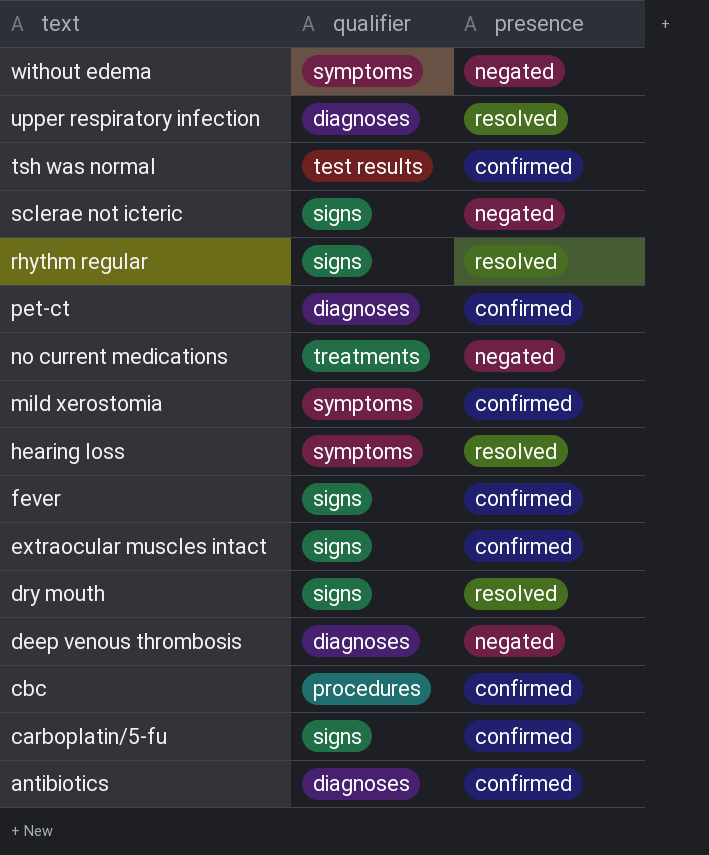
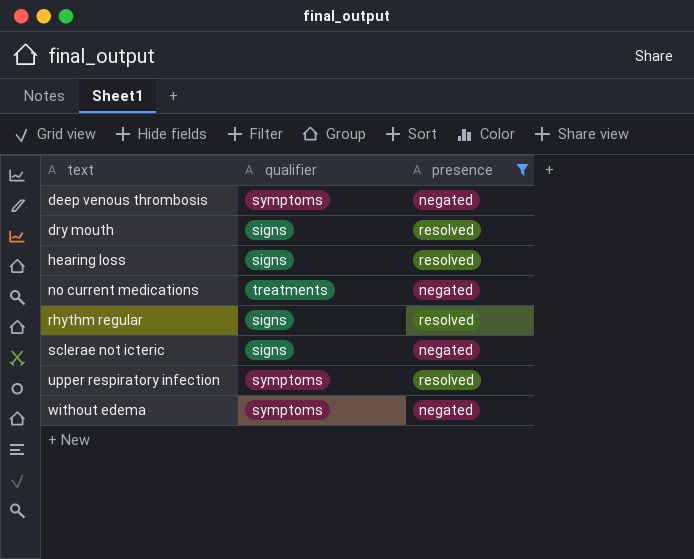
filter: none -> presence != confirmed
row order: text descending -> text ascending
deep venous thrombosis | qualifier: diagnoses -> symptoms
hearing loss | qualifier: symptoms -> signs
upper respiratory infection | qualifier: diagnoses -> symptoms

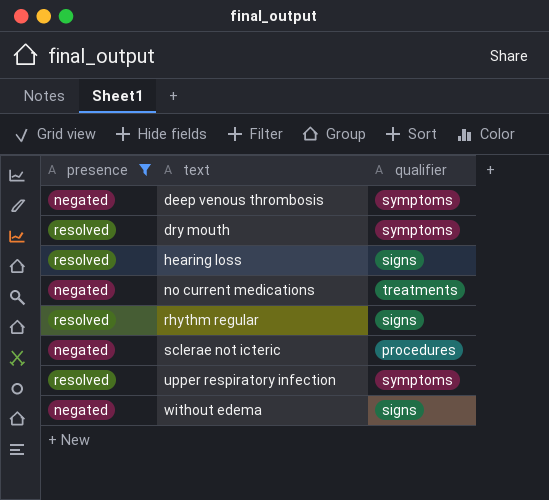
column presence | position: 3 -> 1
dry mouth | qualifier: signs -> symptoms
sclerae not icteric | qualifier: signs -> procedures
without edema | qualifier: symptoms -> signs

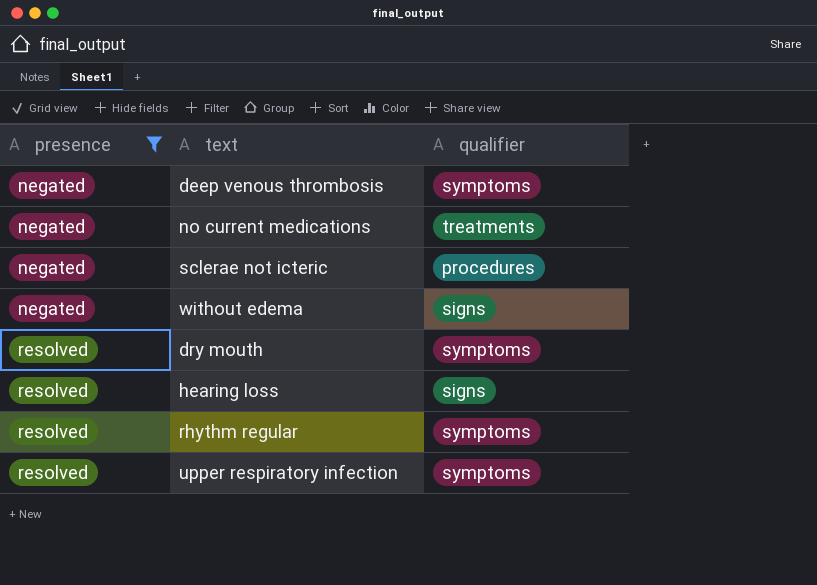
row order: text ascending -> presence ascending
rhythm regular | qualifier: signs -> symptoms

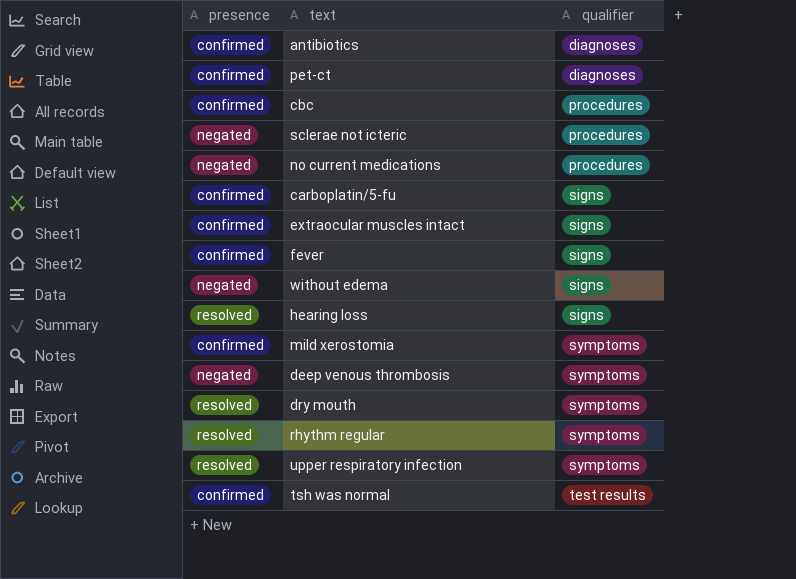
filter: presence != confirmed -> none
row order: presence ascending -> qualifier ascending
no current medications | qualifier: treatments -> procedures

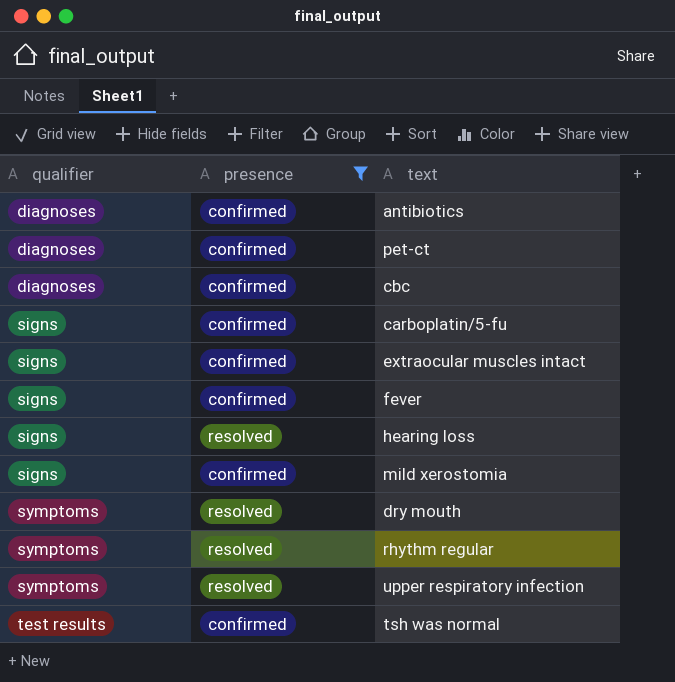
filter: none -> presence != negated
column qualifier | position: 3 -> 1
cbc | qualifier: procedures -> diagnoses
mild xerostomia | qualifier: symptoms -> signs

